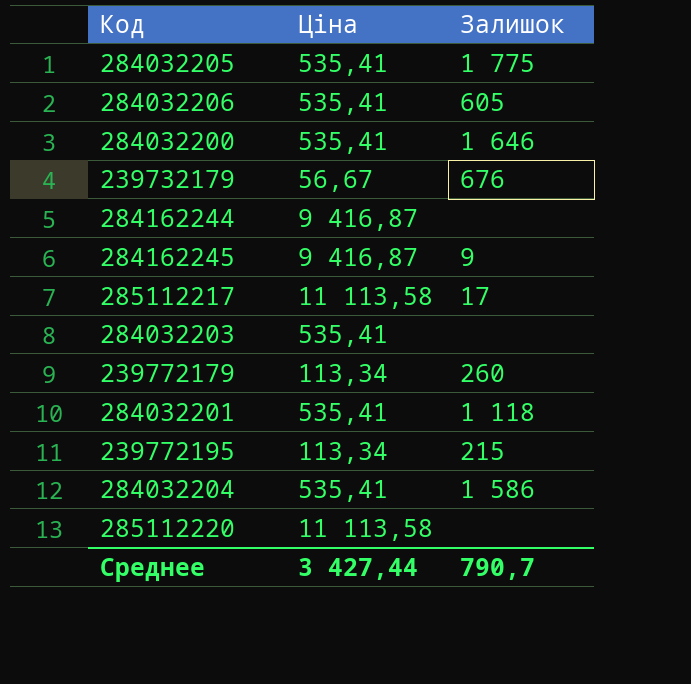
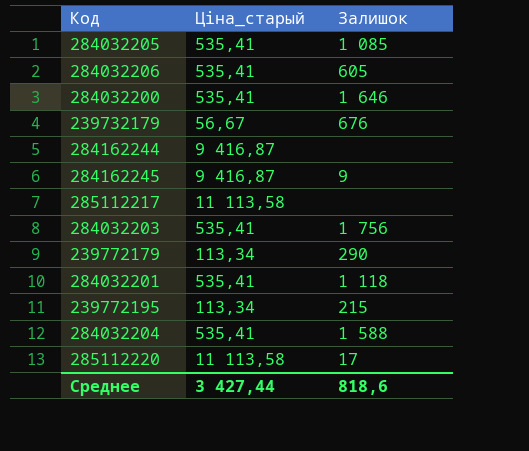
column name: Ціна -> Ціна_старый
284032205 | Залишок: 1 775 -> 1 085
285112217 | Залишок: 17 -> none
284032203 | Залишок: none -> 1 756
239772179 | Залишок: 260 -> 290
284032204 | Залишок: 1 586 -> 1 588
285112220 | Залишок: none -> 17
Среднее | Залишок: 790,7 -> 818,6

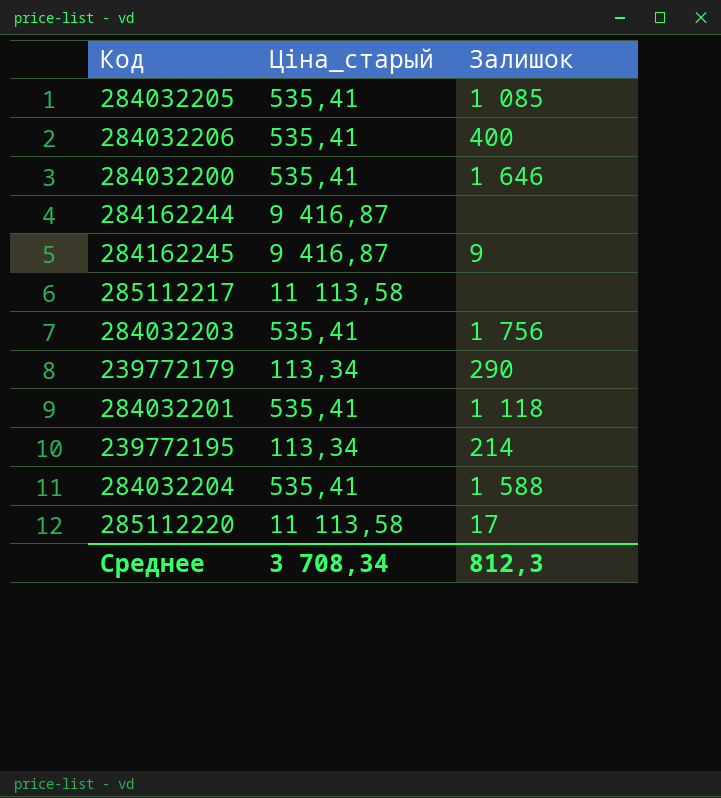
row 239732179: 56,67 | 676 -> none
284032206 | Залишок: 605 -> 400
239772195 | Залишок: 215 -> 214
Среднее | Ціна_старый: 3 427,44 -> 3 708,34
Среднее | Залишок: 818,6 -> 812,3

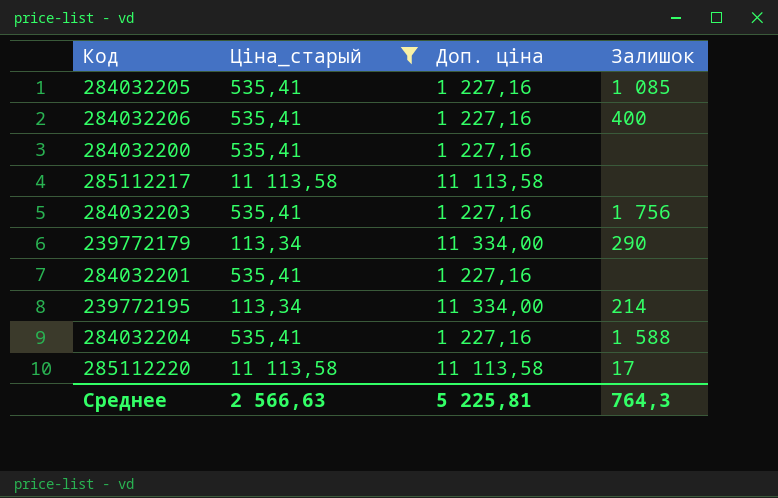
filter: none -> Ціна_старый != 9 416,87
column Доп. ціна | position: none -> 3
284032200 | Залишок: 1 646 -> none
284032201 | Залишок: 1 118 -> none
Среднее | Ціна_старый: 3 708,34 -> 2 566,63
Среднее | Залишок: 812,3 -> 764,3

